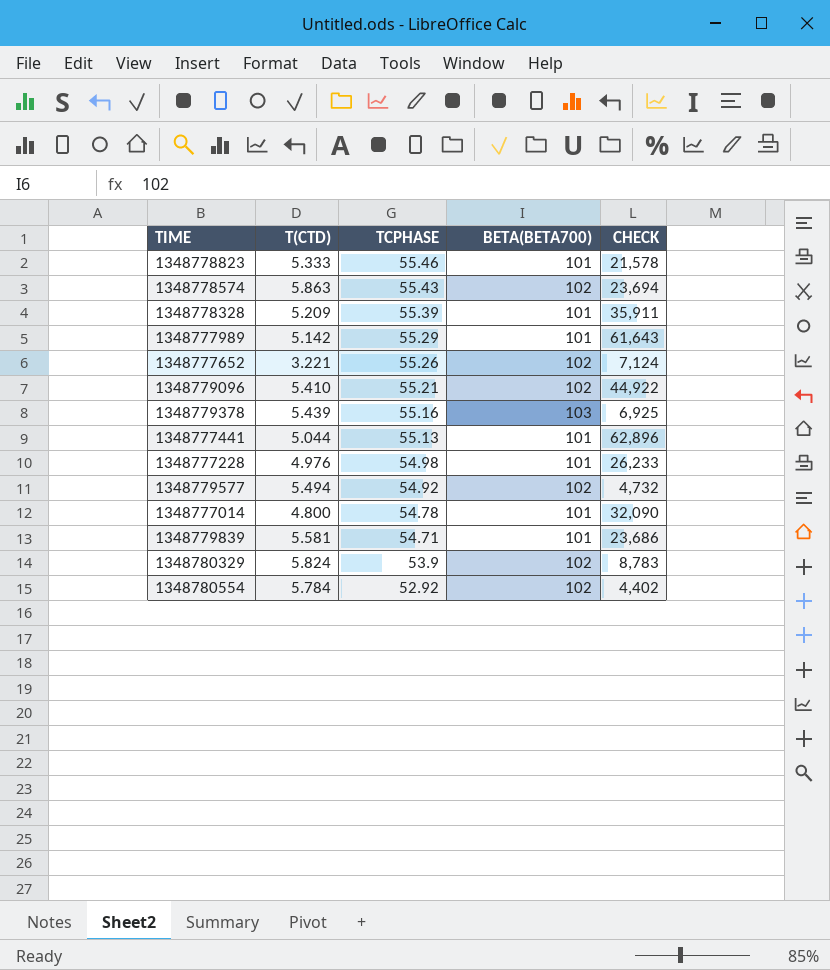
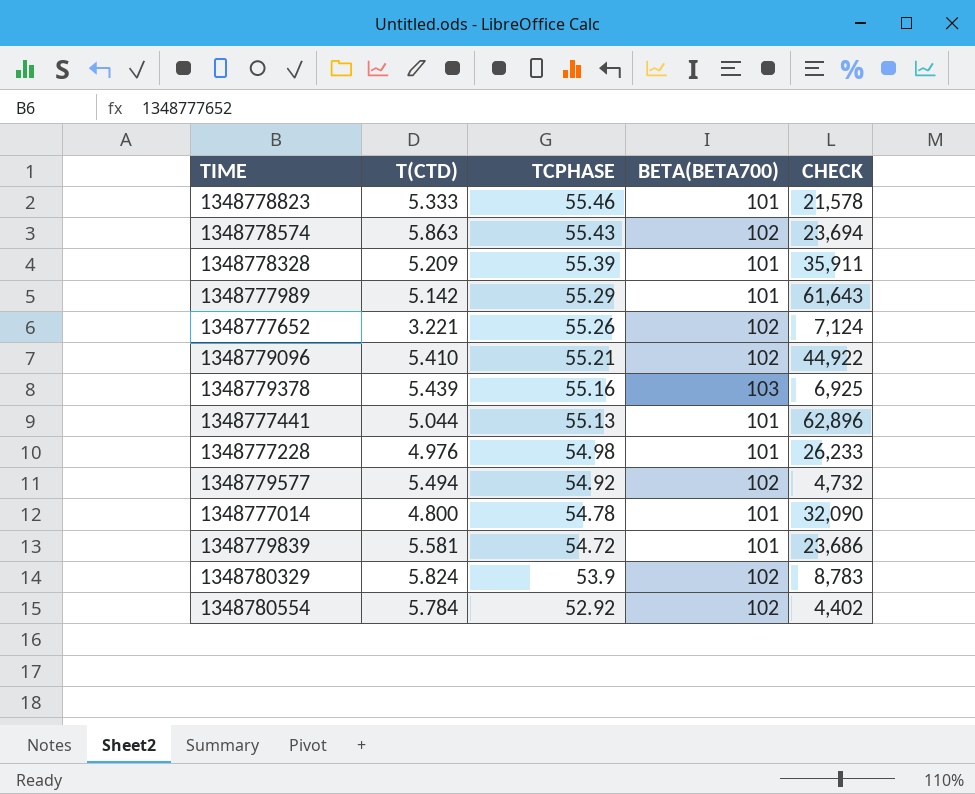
1348779839 | TCPHASE: 54.71 -> 54.72

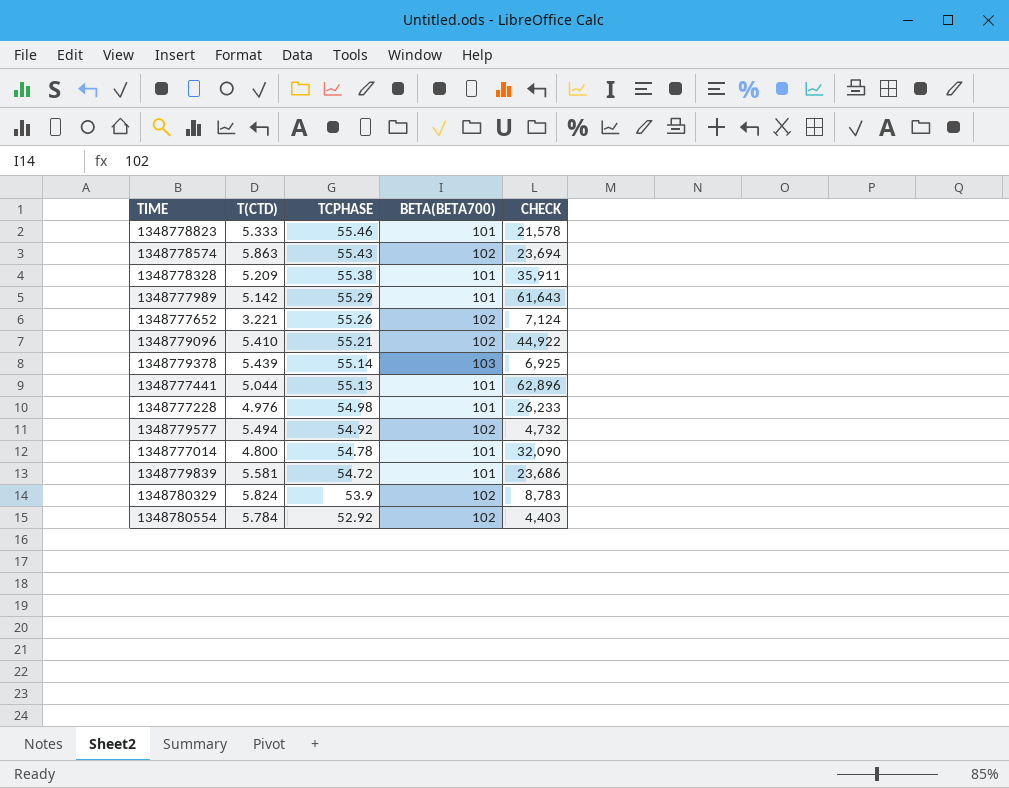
1348778328 | TCPHASE: 55.39 -> 55.38
1348779378 | TCPHASE: 55.16 -> 55.14
1348780554 | CHECK: 4,402 -> 4,403

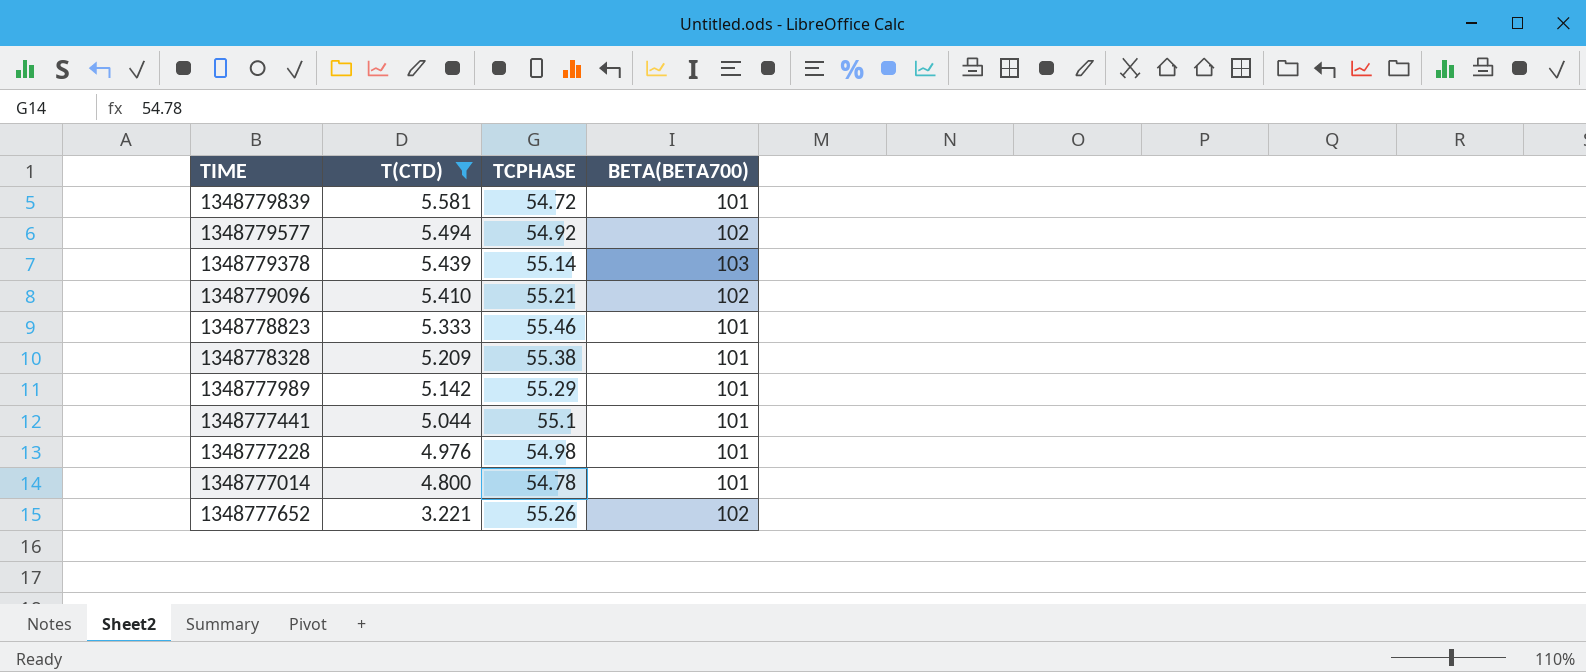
filter: none -> T(CTD) <= 5.581
row order: TCPHASE descending -> T(CTD) descending
column CHECK | position: 5 -> none
1348777441 | TCPHASE: 55.13 -> 55.1

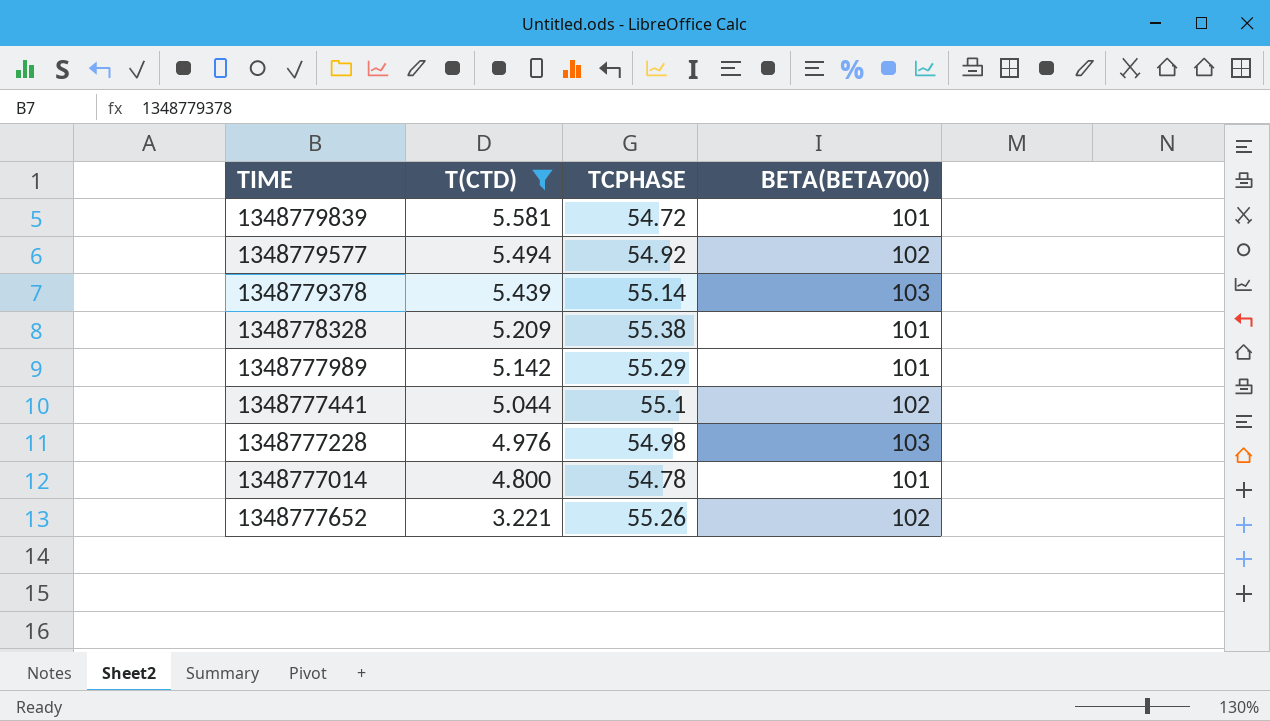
row 1348779096: 5.410 | 55.21 | 102 -> none
row 1348778823: 5.333 | 55.46 | 101 -> none
1348777441 | BETA(BETA700): 101 -> 102
1348777228 | BETA(BETA700): 101 -> 103

